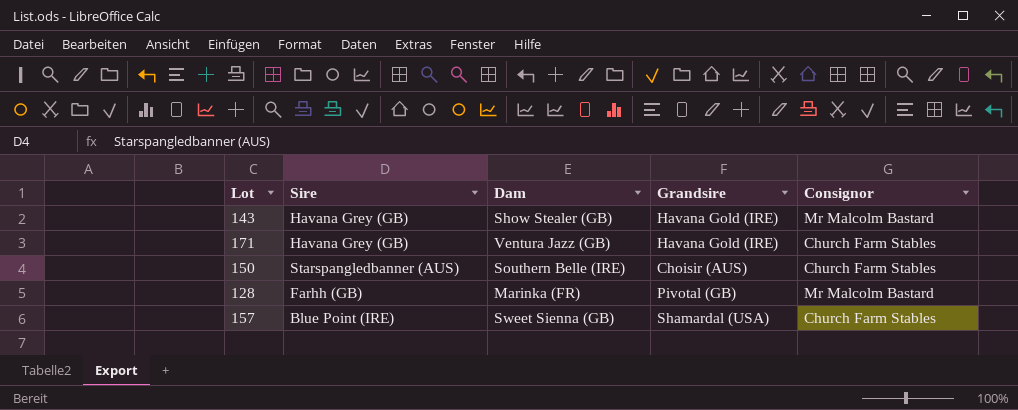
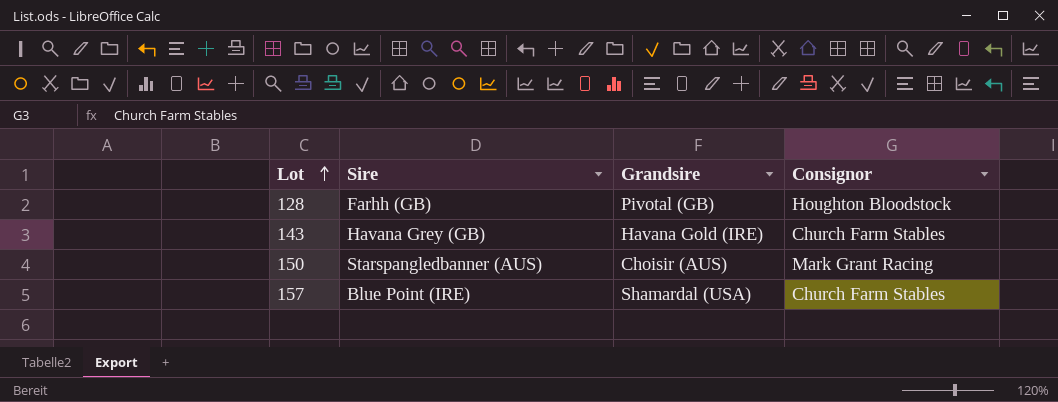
row order: none -> Lot ascending
column Dam | position: 3 -> none
row 171: Havana Grey (GB) | Ventura Jazz (GB) | Havana Gold (IRE) | Church Farm Stables -> none
128 | Consignor: Mr Malcolm Bastard -> Houghton Bloodstock
143 | Consignor: Mr Malcolm Bastard -> Church Farm Stables
150 | Consignor: Church Farm Stables -> Mark Grant Racing

